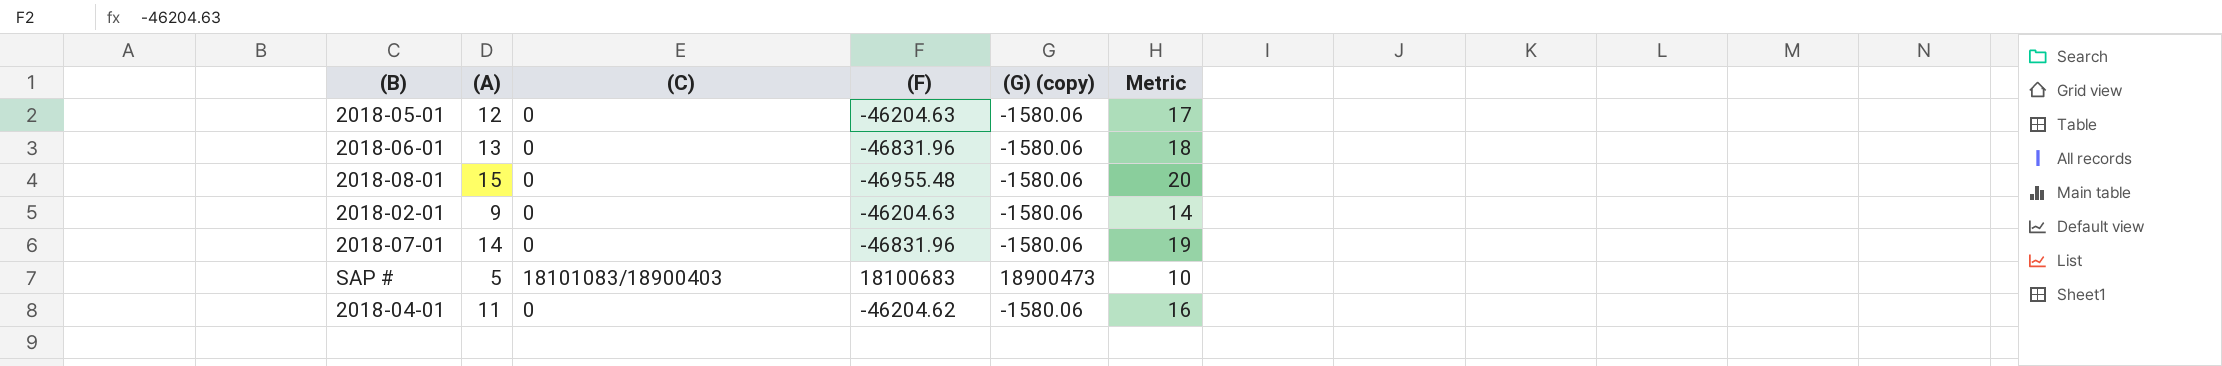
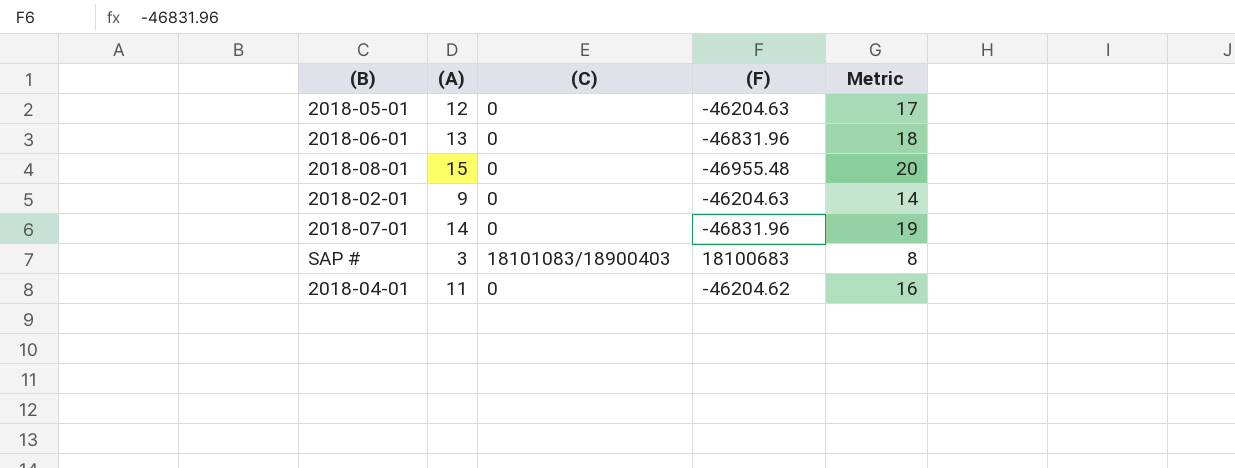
column (G) (copy) | position: 5 -> none
SAP # | (A): 5 -> 3
SAP # | Metric: 10 -> 8

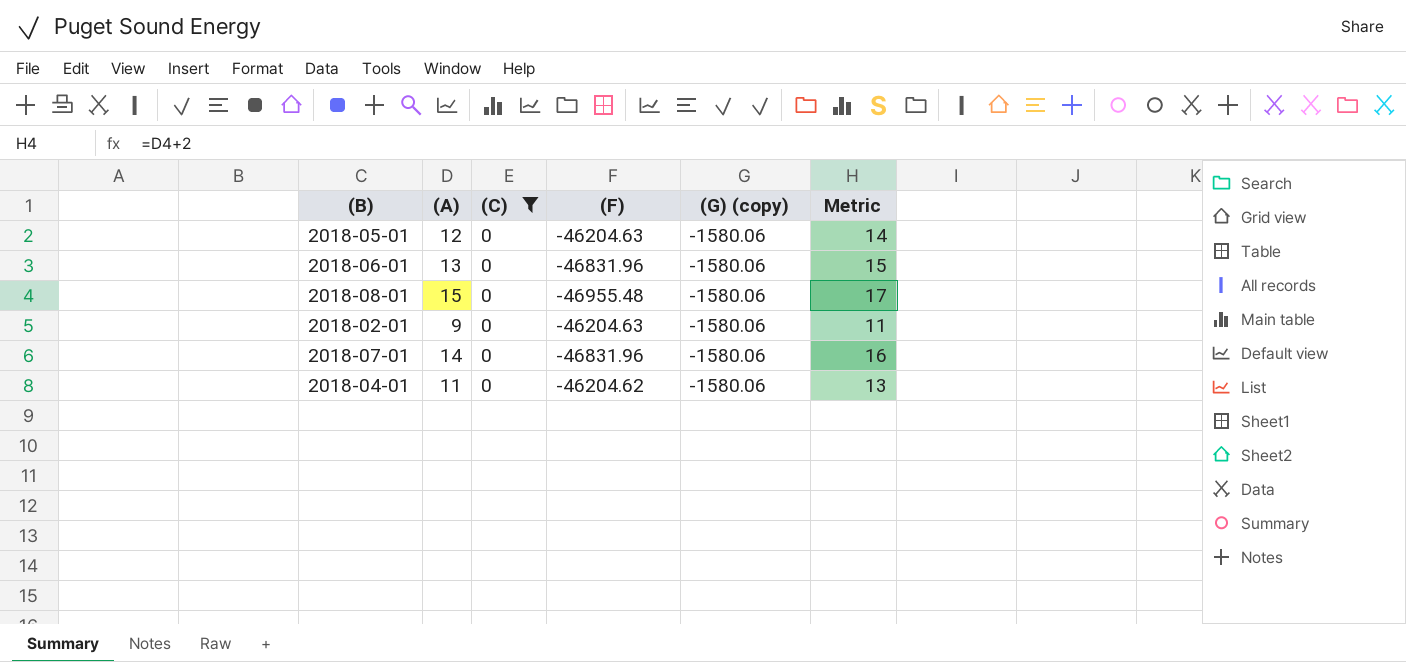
filter: none -> (C) = 0
column (G) (copy) | position: none -> 5
column Metric | formula: [(A)] + 5 -> [(A)] + 2

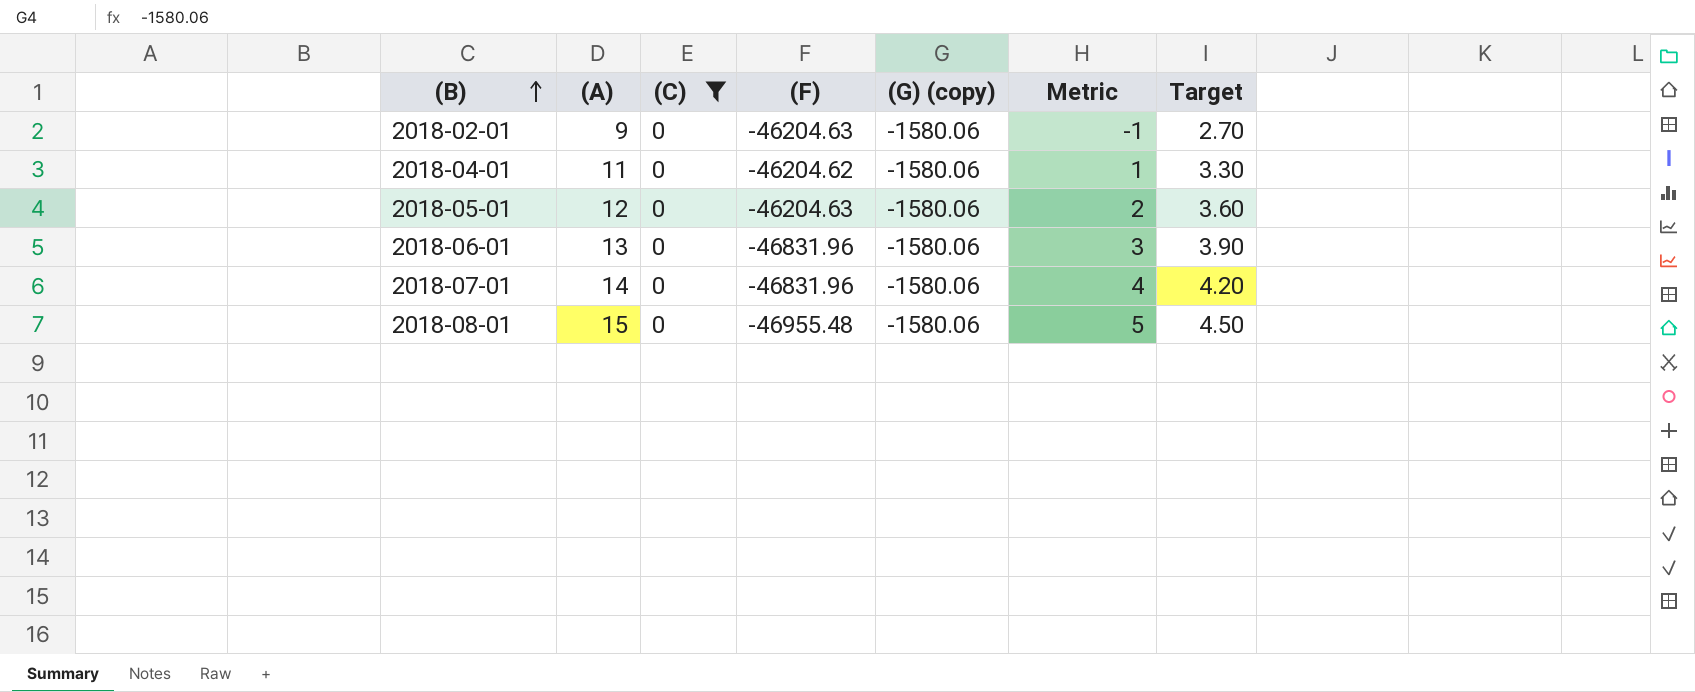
row order: none -> (B) ascending
column Metric | formula: [(A)] + 2 -> [(A)] - 10
column Target | formula: none -> [(A)] * 0.3

